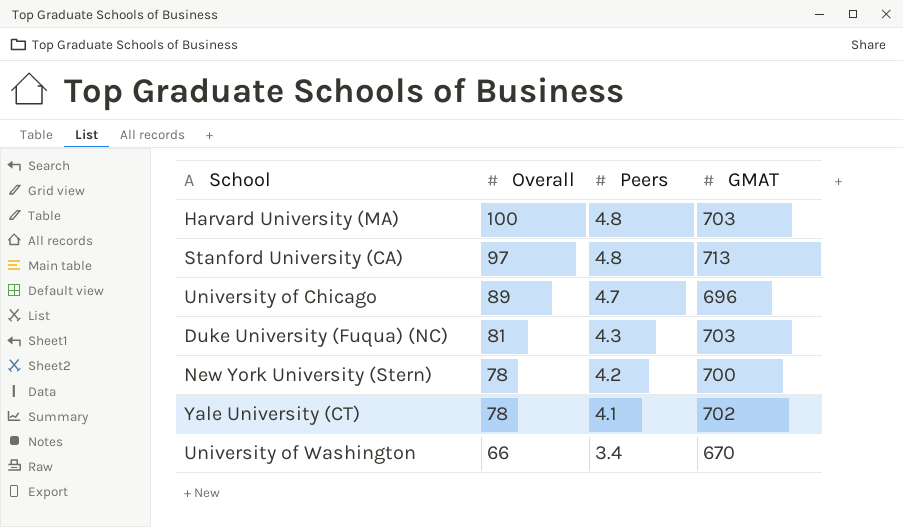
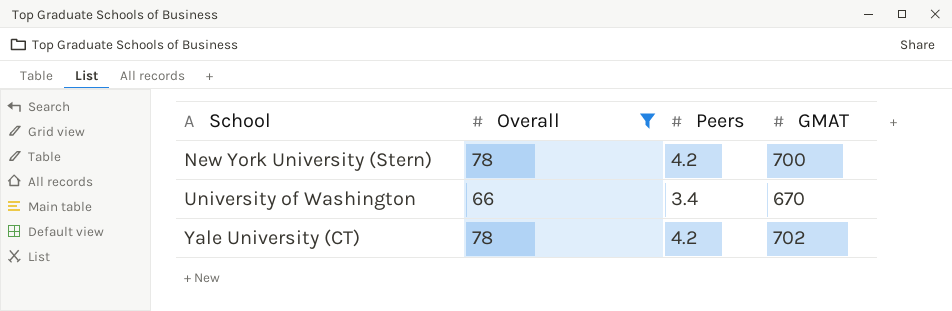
filter: none -> Overall <= 78
row order: Overall descending -> School ascending
Yale University (CT) | Peers: 4.1 -> 4.2

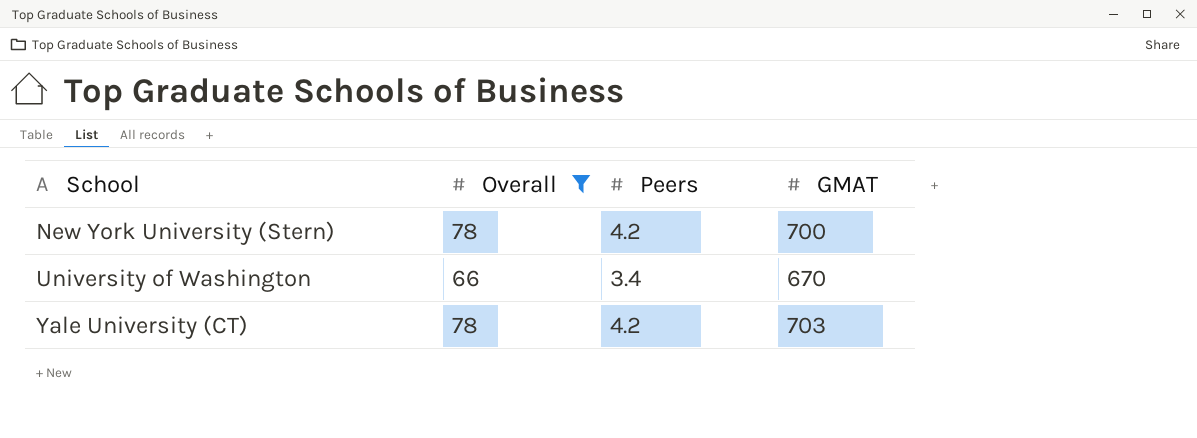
Yale University (CT) | GMAT: 702 -> 703

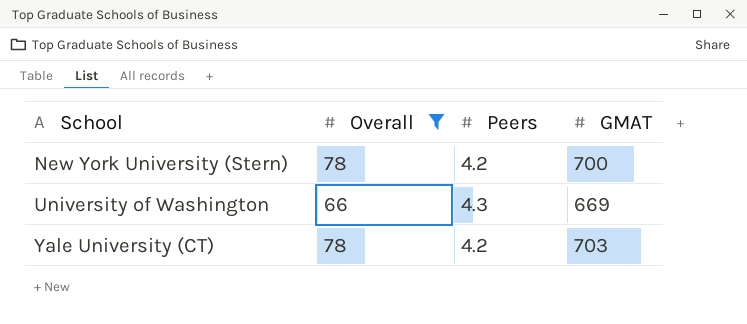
University of Washington | Peers: 3.4 -> 4.3
University of Washington | GMAT: 670 -> 669

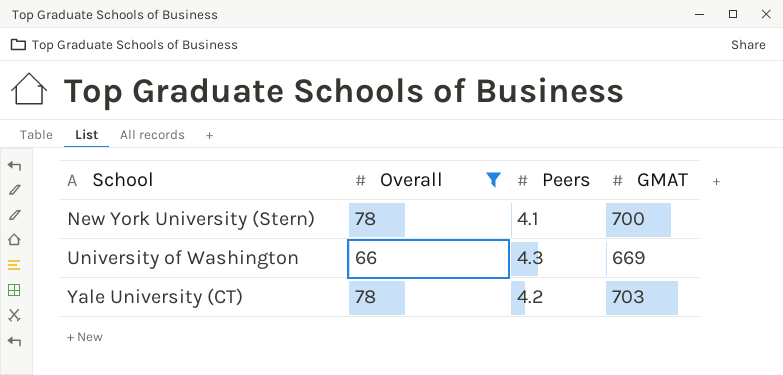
New York University (Stern) | Peers: 4.2 -> 4.1

